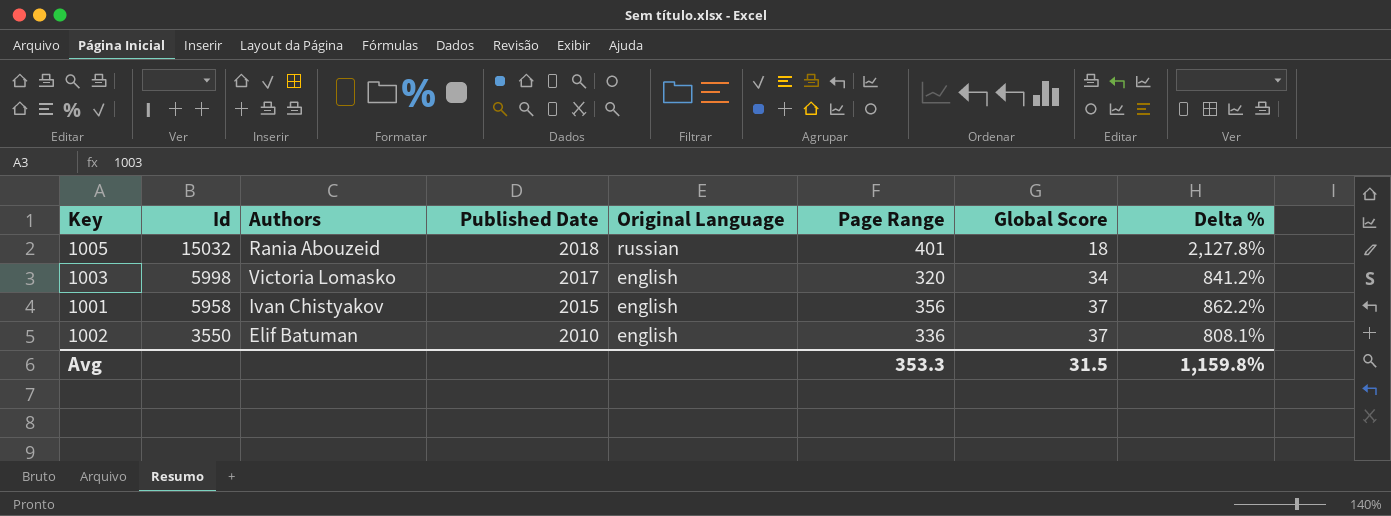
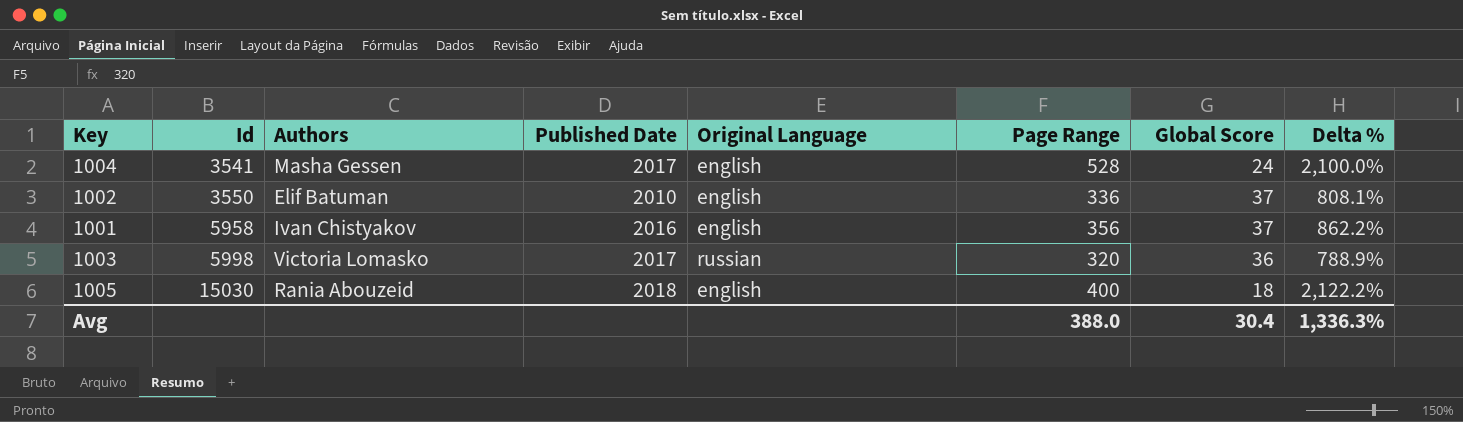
row order: Id descending -> Id ascending
row 1004: none -> 3541 | Masha Gessen | 2017 | english | 528 | 24 | 2,100.0%
1001 | Published Date: 2015 -> 2016
1003 | Original Language: english -> russian
1003 | Global Score: 34 -> 36
1003 | Delta %: 841.2% -> 788.9%
1005 | Id: 15032 -> 15030
1005 | Original Language: russian -> english
1005 | Page Range: 401 -> 400
1005 | Delta %: 2,127.8% -> 2,122.2%
Avg | Page Range: 353.3 -> 388.0
Avg | Global Score: 31.5 -> 30.4
Avg | Delta %: 1,159.8% -> 1,336.3%

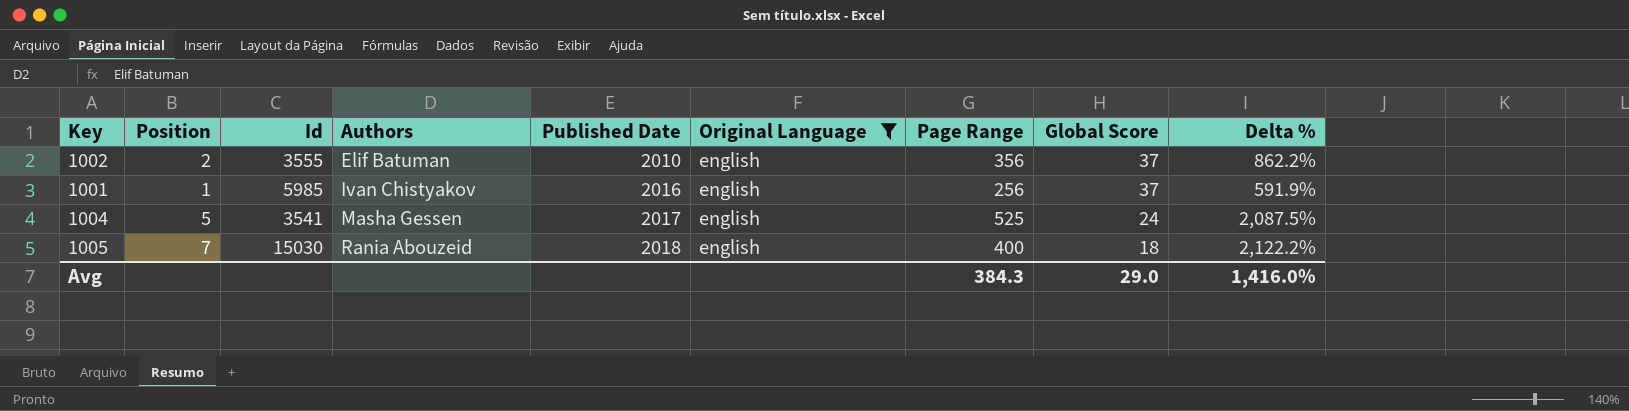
filter: none -> Original Language = english
row order: Id ascending -> Authors ascending
column Position | position: none -> 2
1002 | Id: 3550 -> 3555
1002 | Page Range: 336 -> 356
1002 | Delta %: 808.1% -> 862.2%
1001 | Id: 5958 -> 5985
1001 | Page Range: 356 -> 256
1001 | Delta %: 862.2% -> 591.9%
1004 | Page Range: 528 -> 525
1004 | Delta %: 2,100.0% -> 2,087.5%
Avg | Page Range: 388.0 -> 384.3
Avg | Global Score: 30.4 -> 29.0
Avg | Delta %: 1,336.3% -> 1,416.0%

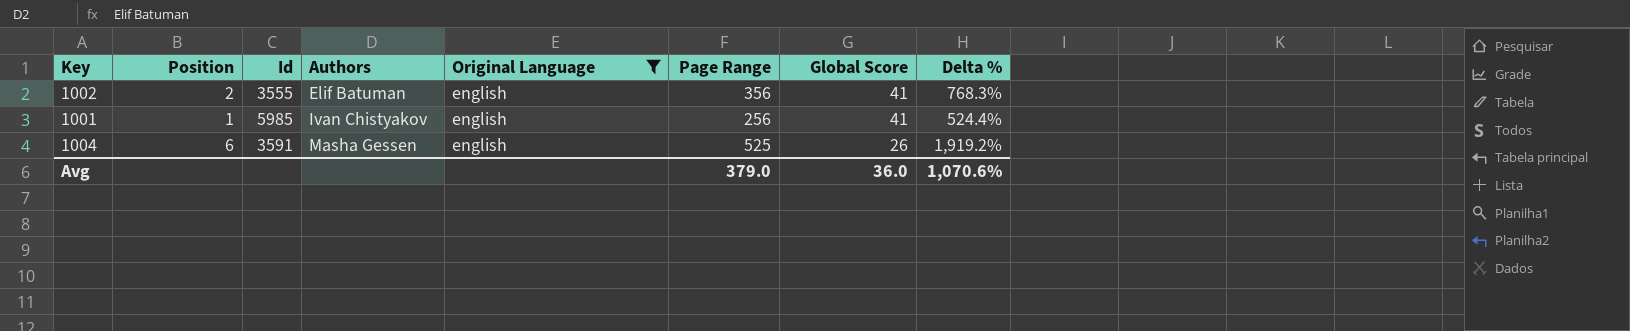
column Published Date | position: 5 -> none
row 1005: 7 | 15030 | Rania Abouzeid | 2018 | english | 400 | 18 | 2,122.2% -> none
1002 | Global Score: 37 -> 41
1002 | Delta %: 862.2% -> 768.3%
1001 | Global Score: 37 -> 41
1001 | Delta %: 591.9% -> 524.4%
1004 | Position: 5 -> 6
1004 | Id: 3541 -> 3591
1004 | Global Score: 24 -> 26
1004 | Delta %: 2,087.5% -> 1,919.2%
Avg | Page Range: 384.3 -> 379.0
Avg | Global Score: 29.0 -> 36.0
Avg | Delta %: 1,416.0% -> 1,070.6%

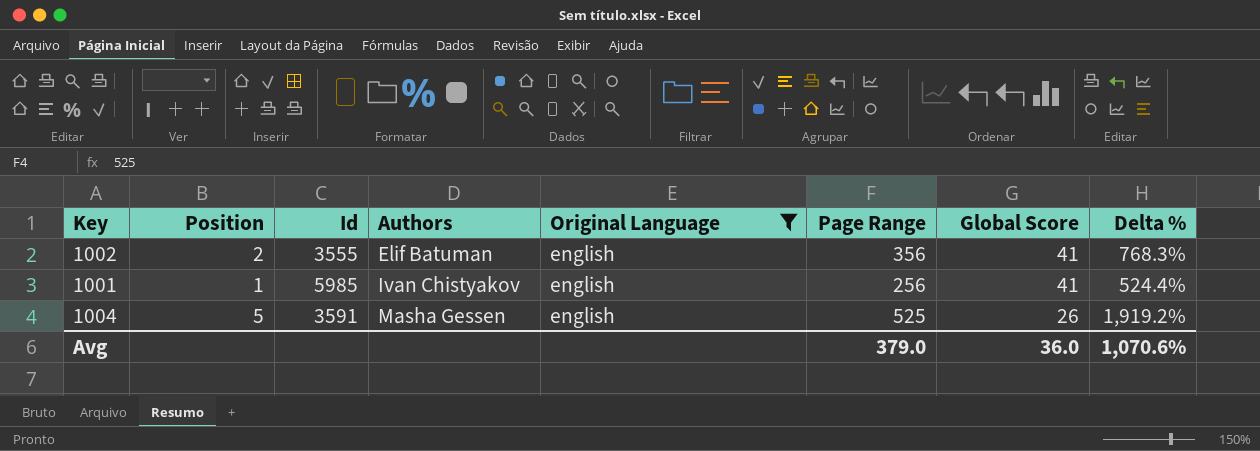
1004 | Position: 6 -> 5

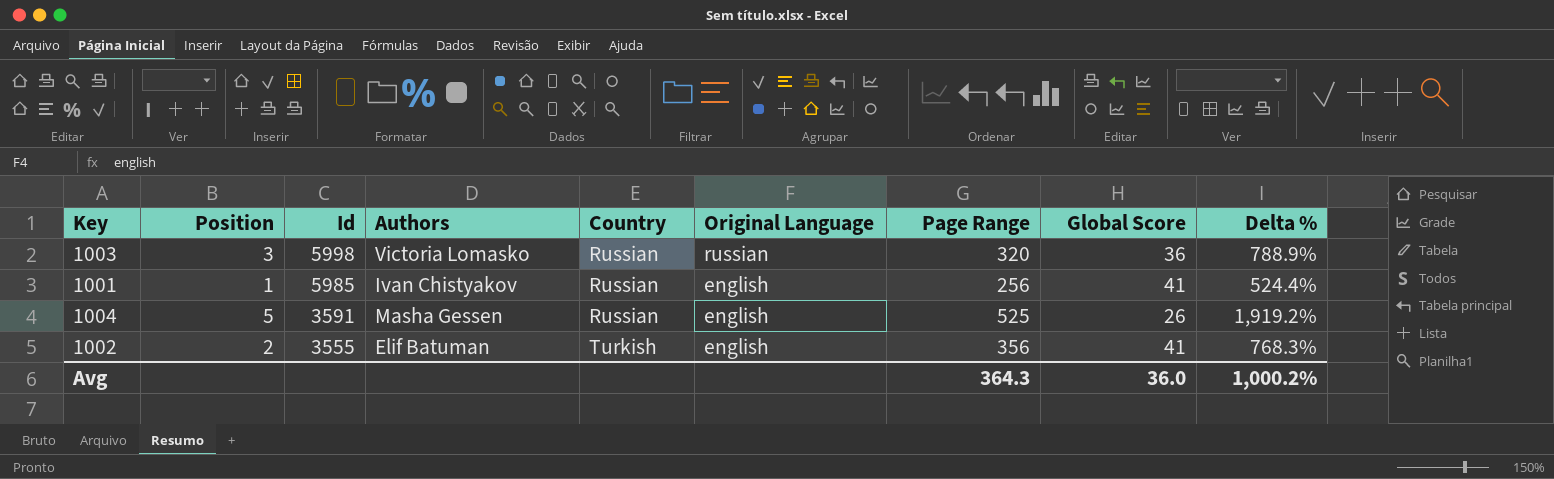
filter: Original Language = english -> none
row order: Authors ascending -> Id descending
column Country | position: none -> 5
Avg | Page Range: 379.0 -> 364.3
Avg | Delta %: 1,070.6% -> 1,000.2%

